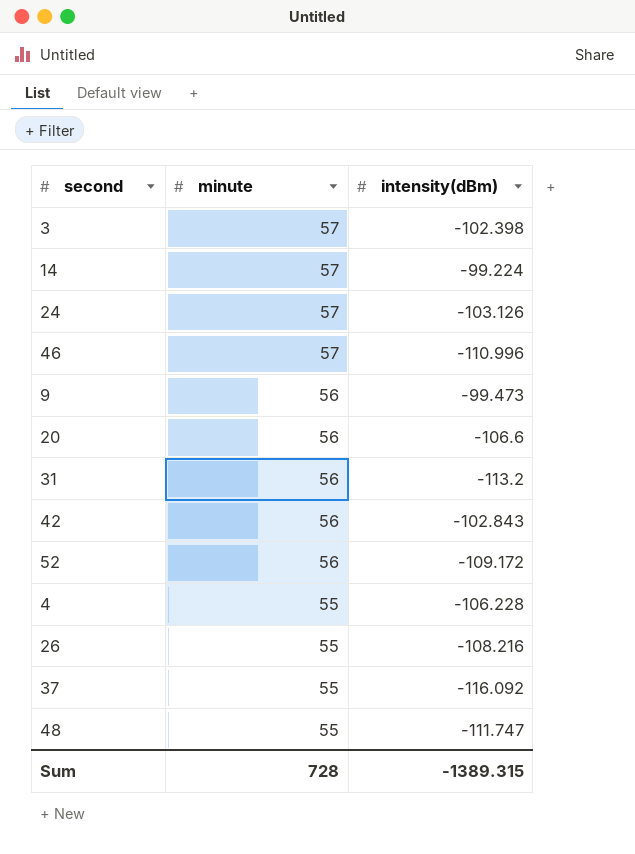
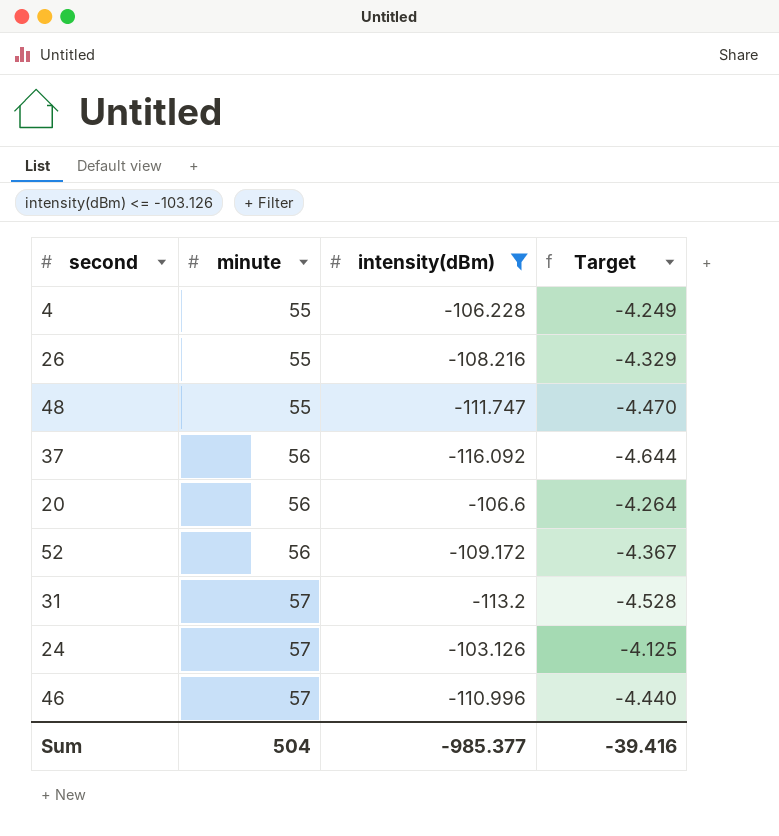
filter: none -> intensity(dBm) <= -103.126
row order: minute descending -> minute ascending
column Target | formula: none -> [intensity(dBm)] * 0.04
37 | minute: 55 -> 56
31 | minute: 56 -> 57
Sum | minute: 728 -> 504
Sum | intensity(dBm): -1389.315 -> -985.377

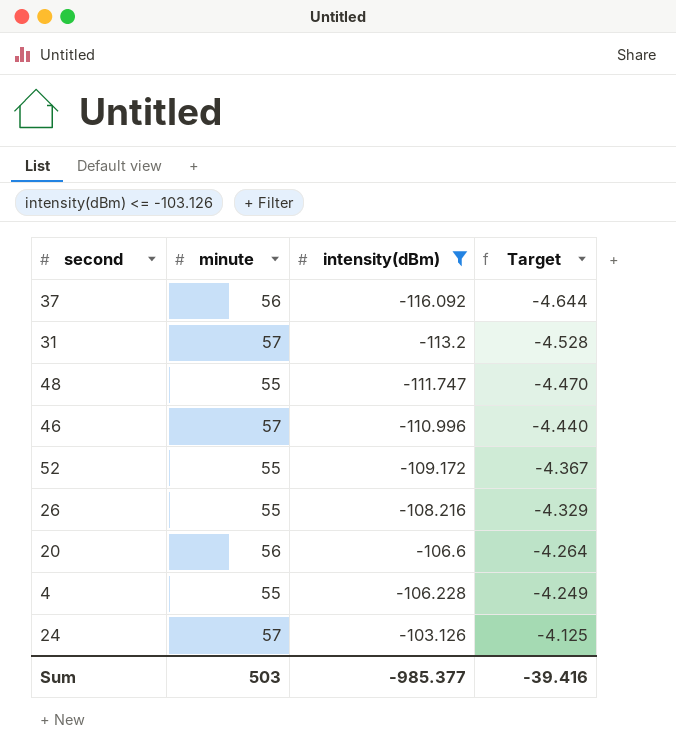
row order: minute ascending -> intensity(dBm) ascending
52 | minute: 56 -> 55
Sum | minute: 504 -> 503

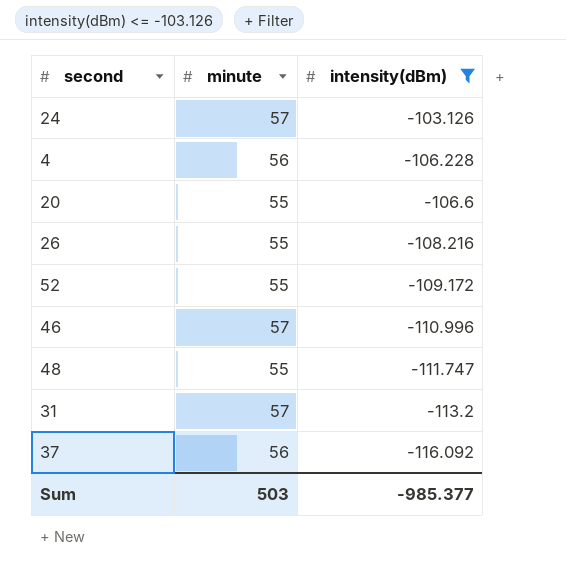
row order: intensity(dBm) ascending -> intensity(dBm) descending
column Target | formula: [intensity(dBm)] * 0.04 -> none
4 | minute: 55 -> 56
20 | minute: 56 -> 55

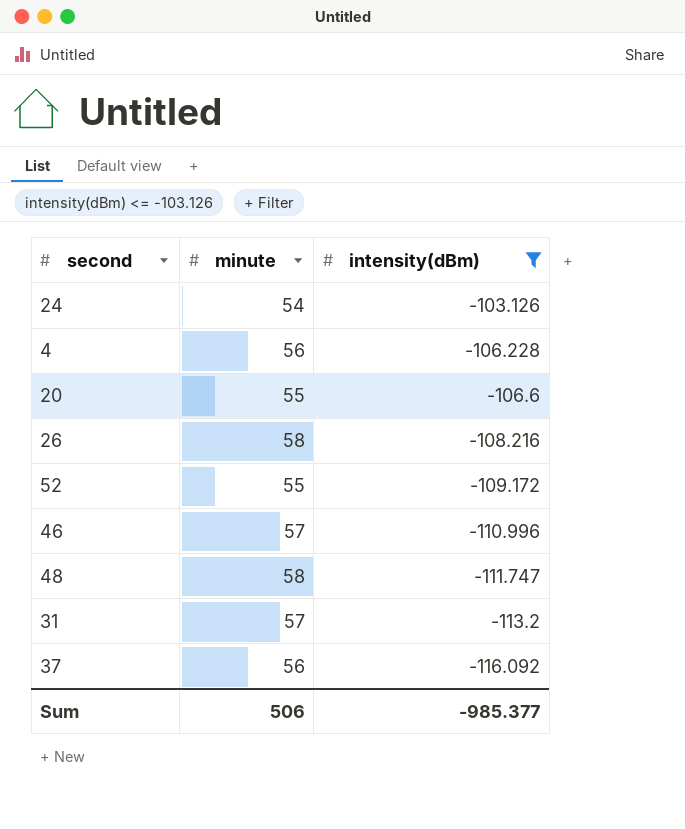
24 | minute: 57 -> 54
26 | minute: 55 -> 58
48 | minute: 55 -> 58
Sum | minute: 503 -> 506

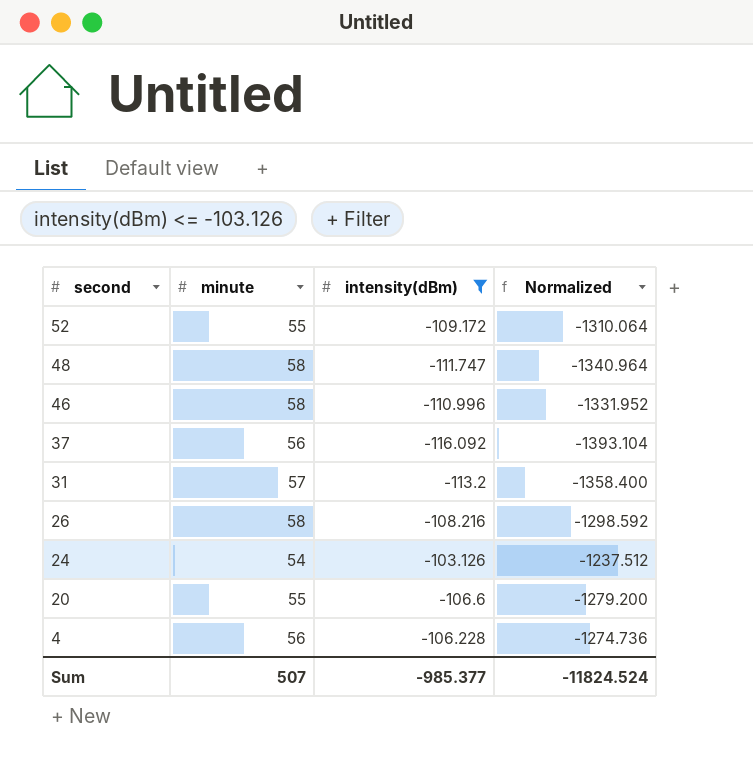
row order: intensity(dBm) descending -> second descending
column Normalized | formula: none -> [intensity(dBm)] * 12
46 | minute: 57 -> 58
Sum | minute: 506 -> 507

